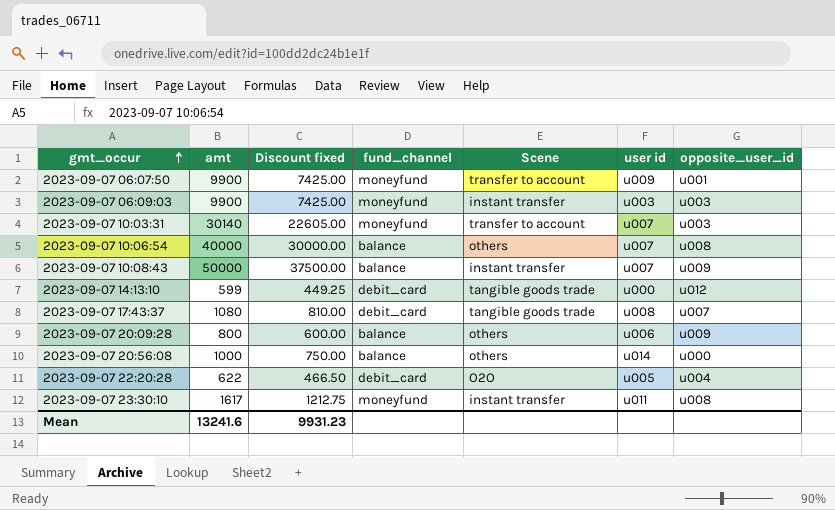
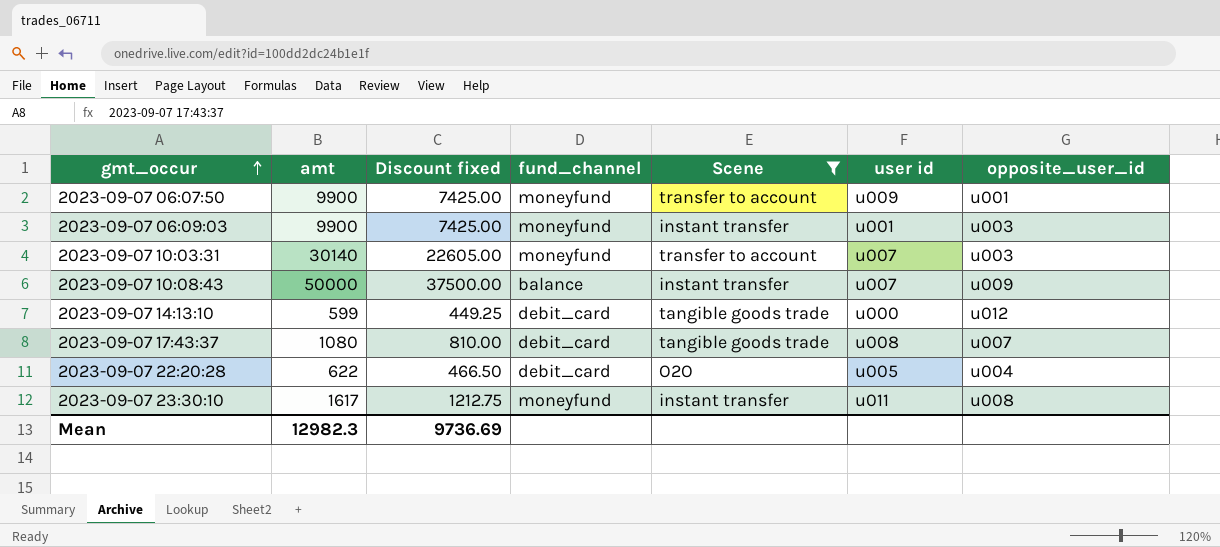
filter: none -> Scene != others
2023-09-07 06:09:03 | user id: u003 -> u001
Mean | amt: 13241.6 -> 12982.3
Mean | Discount fixed: 9931.23 -> 9736.69

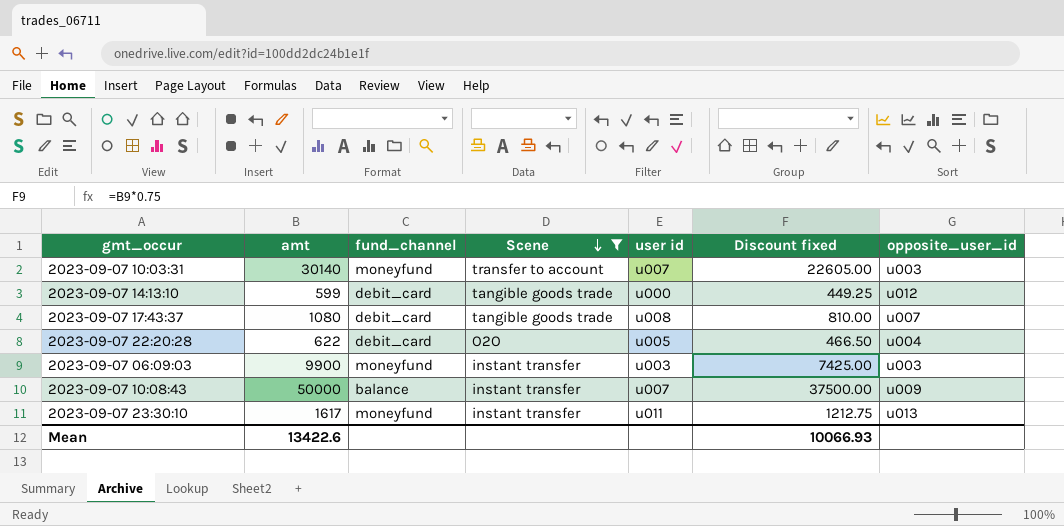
row order: gmt_occur ascending -> Scene descending
column Discount fixed | position: 3 -> 6
row 2023-09-07 06:07:50: 9900 | 7425.00 | moneyfund | transfer to account | u009 | u001 -> none
2023-09-07 06:09:03 | user id: u001 -> u003
2023-09-07 23:30:10 | opposite_user_id: u008 -> u013
Mean | amt: 12982.3 -> 13422.6
Mean | Discount fixed: 9736.69 -> 10066.93

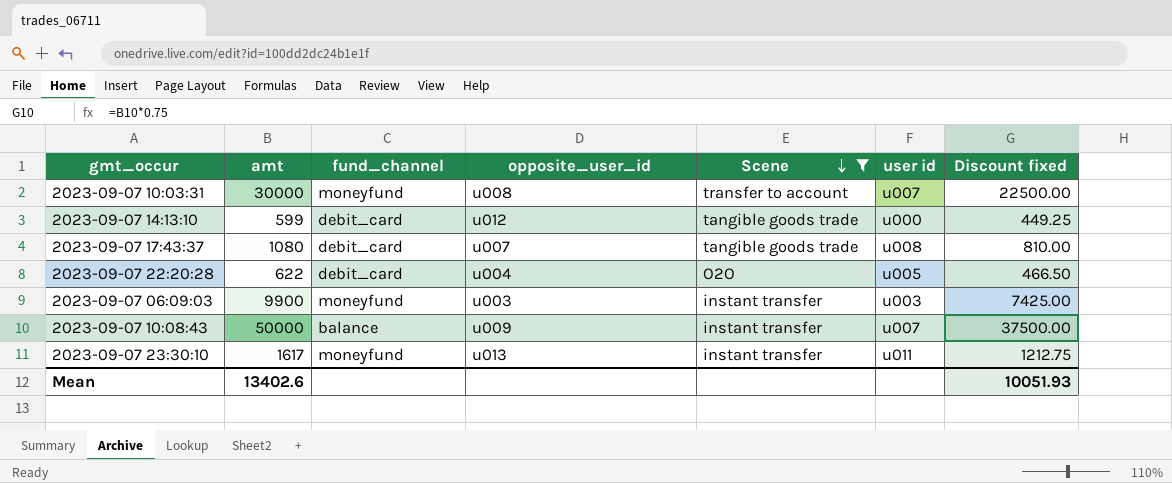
column opposite_user_id | position: 7 -> 4
2023-09-07 10:03:31 | amt: 30140 -> 30000
2023-09-07 10:03:31 | opposite_user_id: u003 -> u008
2023-09-07 10:03:31 | Discount fixed: 22605.00 -> 22500.00
Mean | amt: 13422.6 -> 13402.6
Mean | Discount fixed: 10066.93 -> 10051.93

